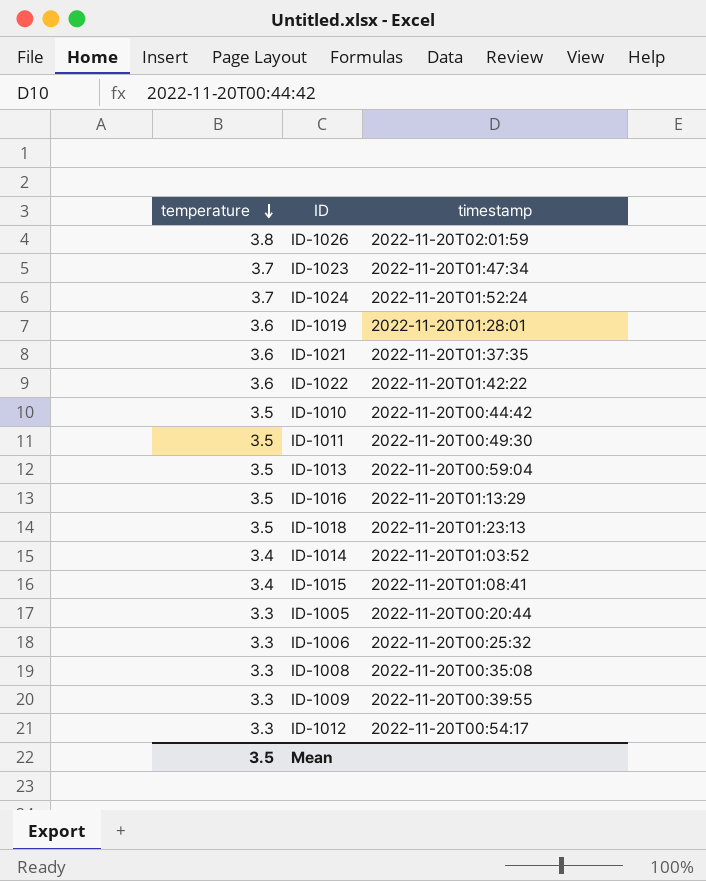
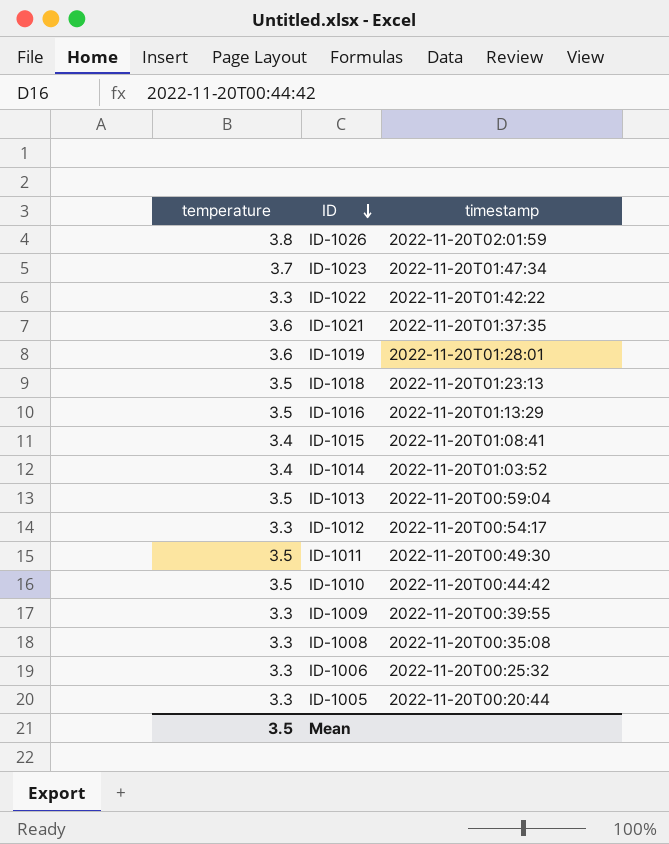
row order: temperature descending -> ID descending
row ID-1024: 3.7 | 2022-11-20T01:52:24 -> none
ID-1022 | temperature: 3.6 -> 3.3

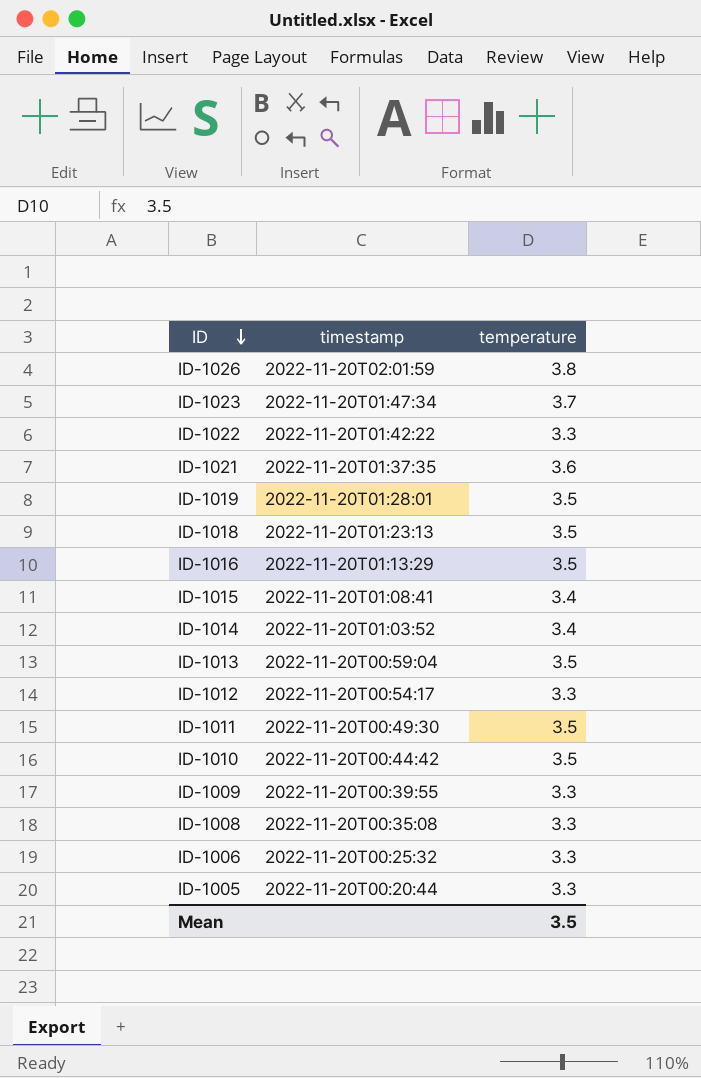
column temperature | position: 1 -> 3
ID-1019 | temperature: 3.6 -> 3.5

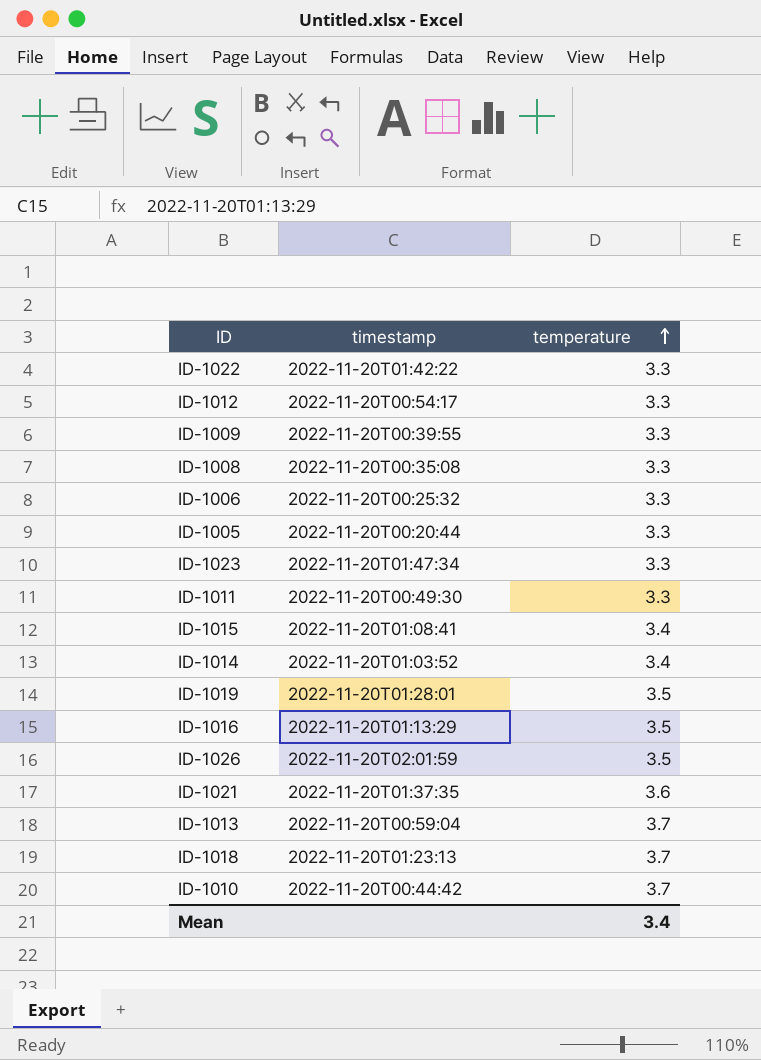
row order: ID descending -> temperature ascending
ID-1023 | temperature: 3.7 -> 3.3
ID-1011 | temperature: 3.5 -> 3.3
ID-1026 | temperature: 3.8 -> 3.5
ID-1013 | temperature: 3.5 -> 3.7
ID-1018 | temperature: 3.5 -> 3.7
ID-1010 | temperature: 3.5 -> 3.7
Mean | temperature: 3.5 -> 3.4

